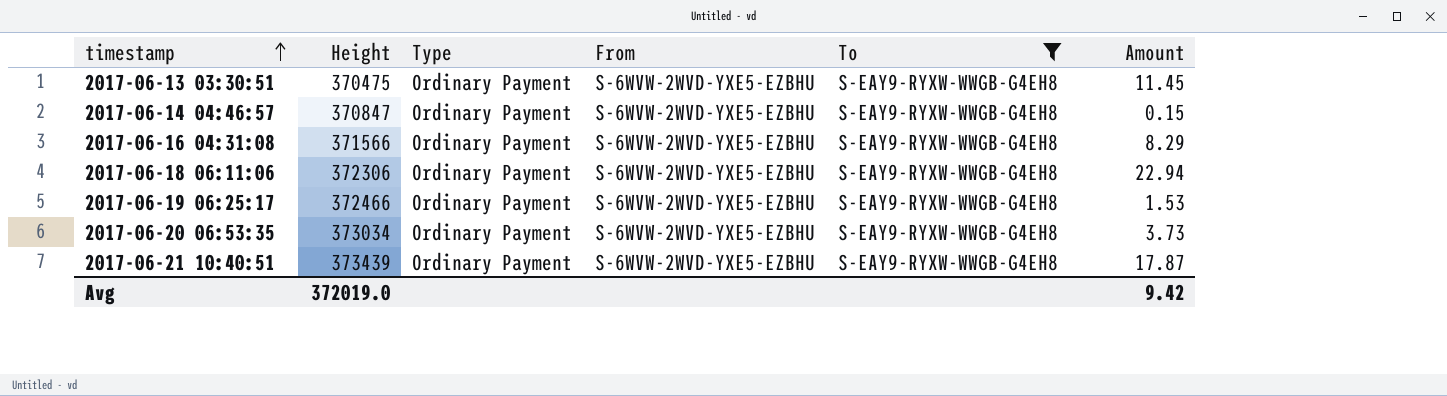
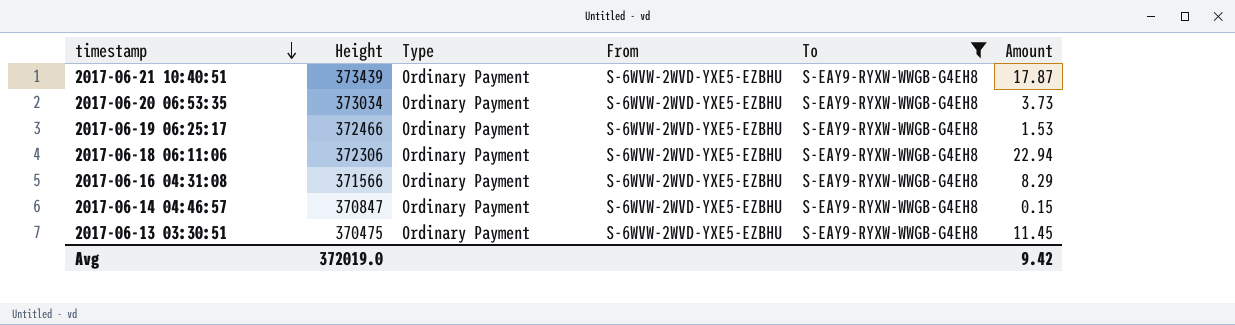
row order: timestamp ascending -> timestamp descending

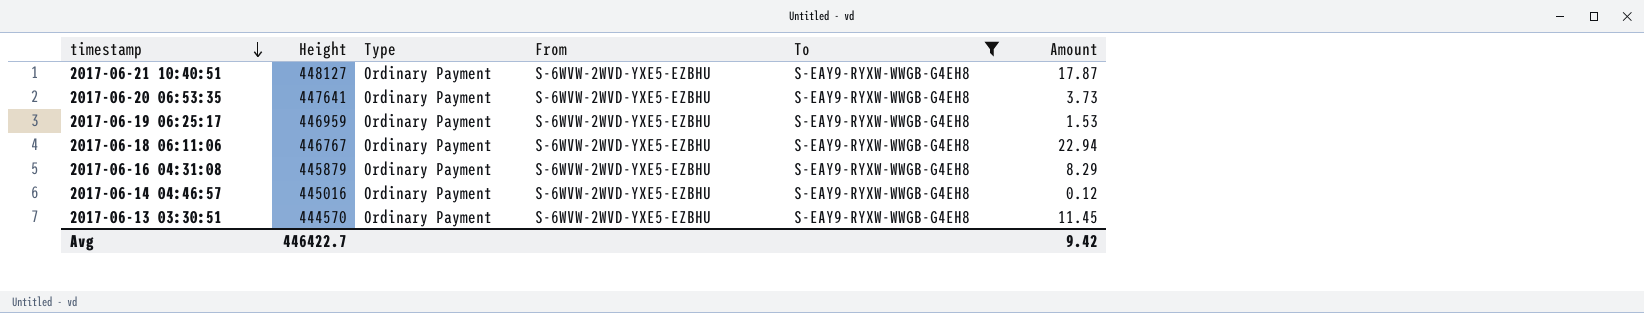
2017-06-21 10:40:51 | Height: 373439 -> 448127
2017-06-20 06:53:35 | Height: 373034 -> 447641
2017-06-19 06:25:17 | Height: 372466 -> 446959
2017-06-18 06:11:06 | Height: 372306 -> 446767
2017-06-16 04:31:08 | Height: 371566 -> 445879
2017-06-14 04:46:57 | Height: 370847 -> 445016
2017-06-14 04:46:57 | Amount: 0.15 -> 0.12
2017-06-13 03:30:51 | Height: 370475 -> 444570
Avg | Height: 372019.0 -> 446422.7

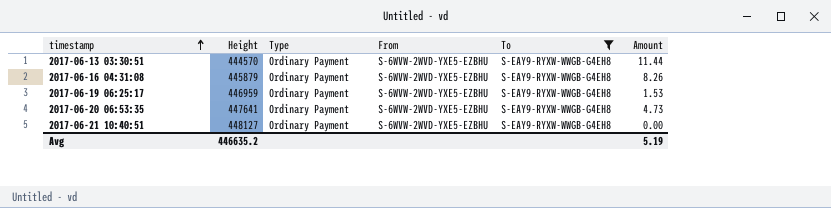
row order: timestamp descending -> timestamp ascending
row 2017-06-18 06:11:06: 446767 | Ordinary Payment | S-6WVW-2WVD-YXE5-EZBHU | S-EAY9-RYXW-WWGB-G4EH8 | 22.94 -> none
row 2017-06-14 04:46:57: 445016 | Ordinary Payment | S-6WVW-2WVD-YXE5-EZBHU | S-EAY9-RYXW-WWGB-G4EH8 | 0.12 -> none
2017-06-13 03:30:51 | Amount: 11.45 -> 11.44
2017-06-16 04:31:08 | Amount: 8.29 -> 8.26
2017-06-20 06:53:35 | Amount: 3.73 -> 4.73
2017-06-21 10:40:51 | Amount: 17.87 -> 0.00
Avg | Height: 446422.7 -> 446635.2
Avg | Amount: 9.42 -> 5.19

